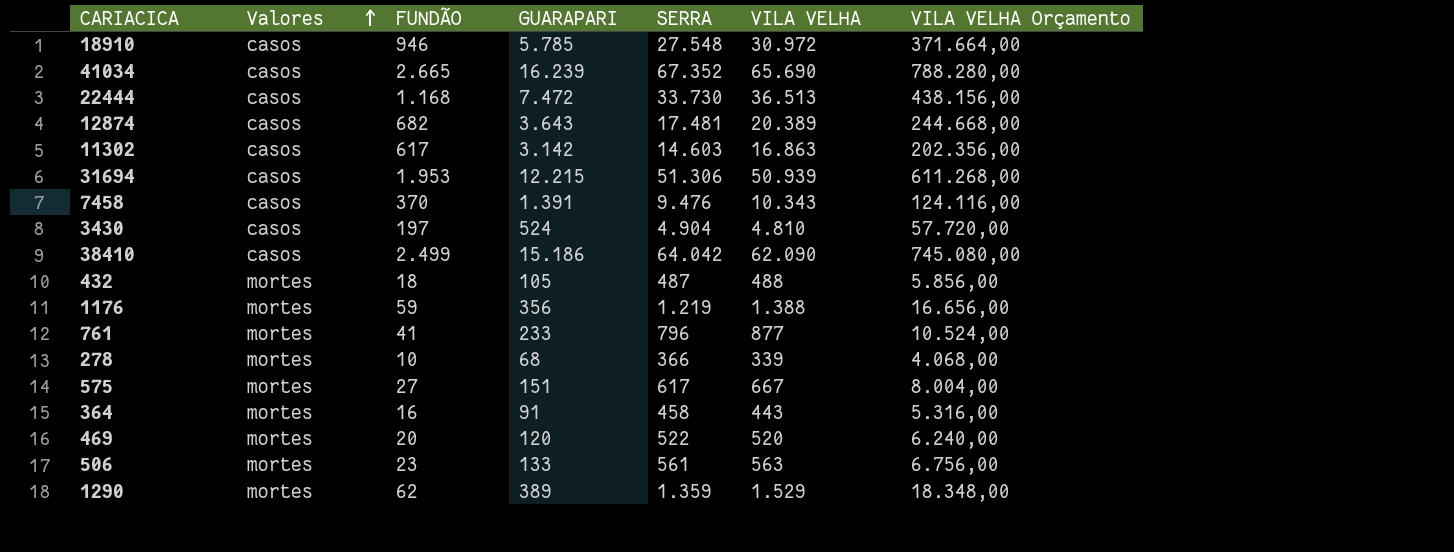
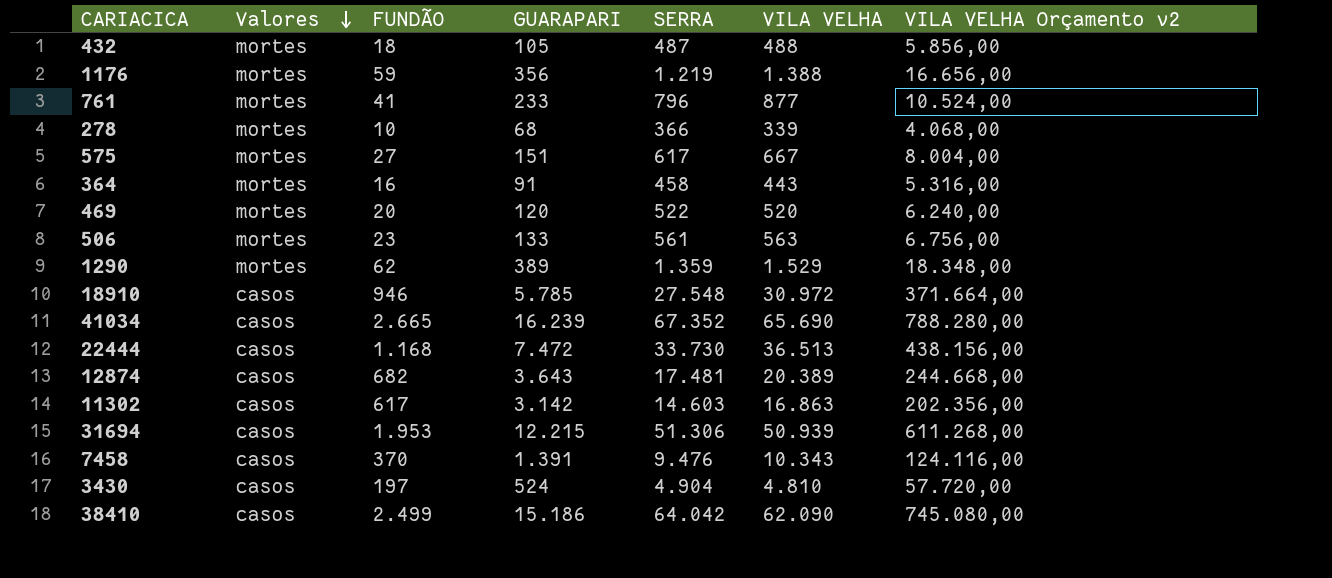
row order: Valores ascending -> Valores descending
column name: VILA VELHA Orçamento -> VILA VELHA Orçamento v2

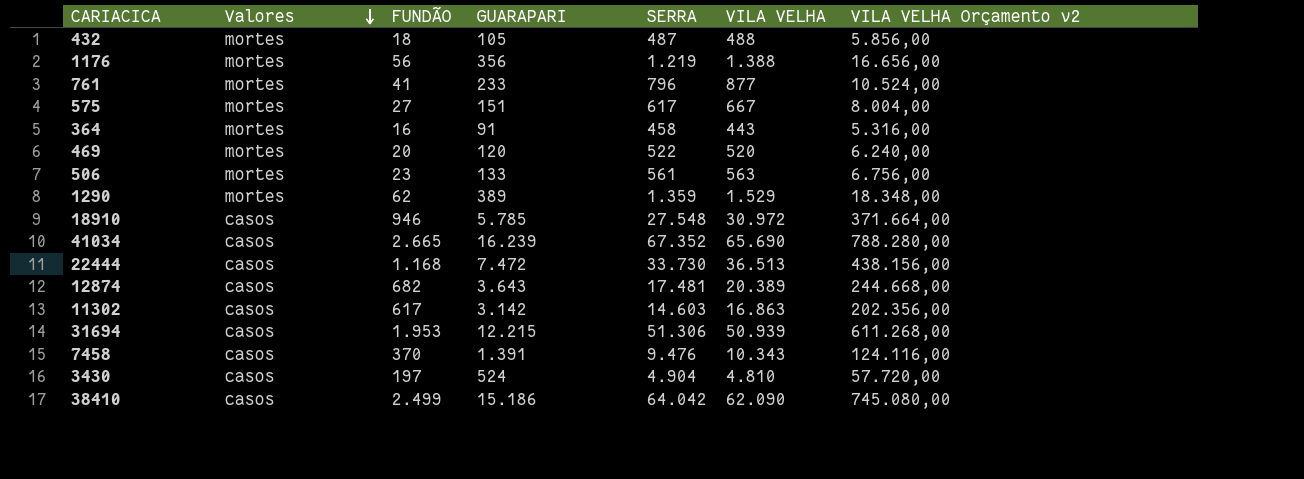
row 278: mortes | 10 | 68 | 366 | 339 | 4.068,00 -> none
1176 | FUNDÃO: 59 -> 56

